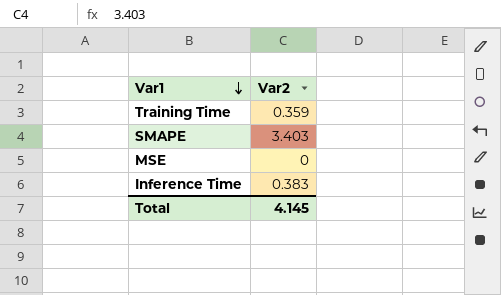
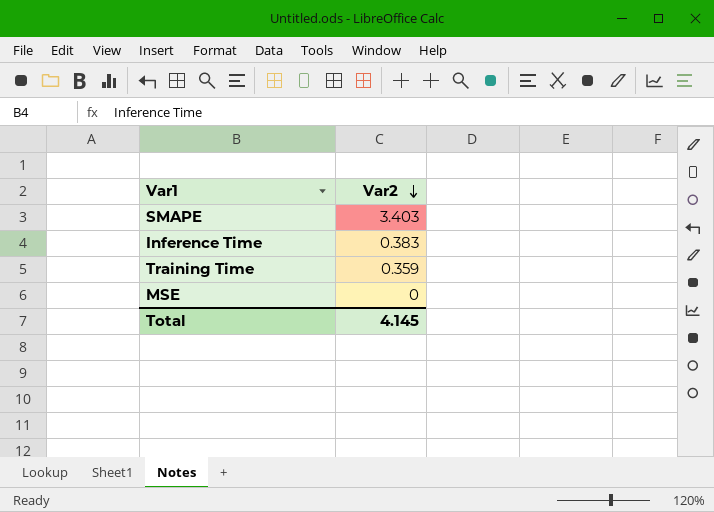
row order: Var1 descending -> Var2 descending

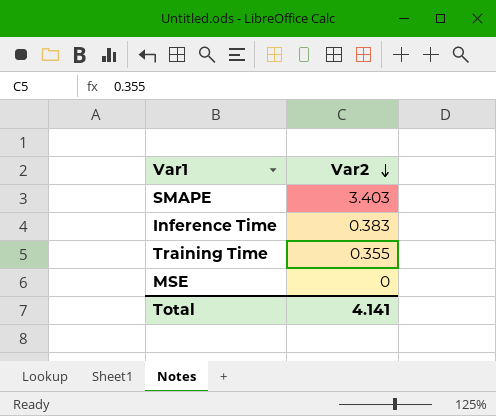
Training Time | Var2: 0.359 -> 0.355
Total | Var2: 4.145 -> 4.141

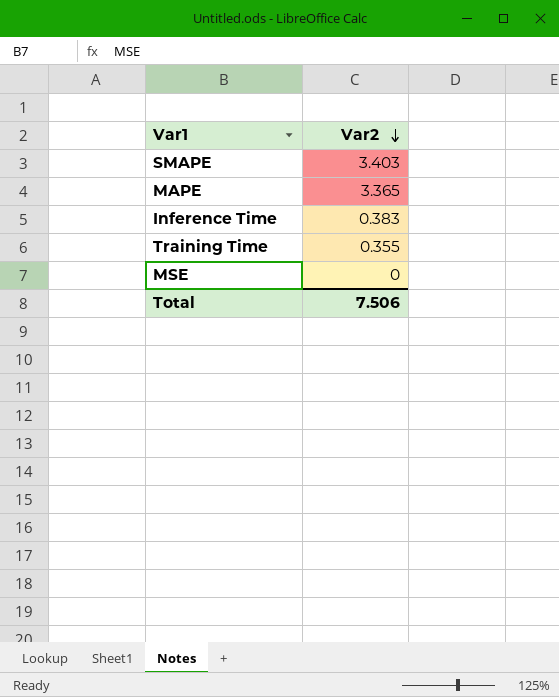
row MAPE: none -> 3.365
Total | Var2: 4.141 -> 7.506

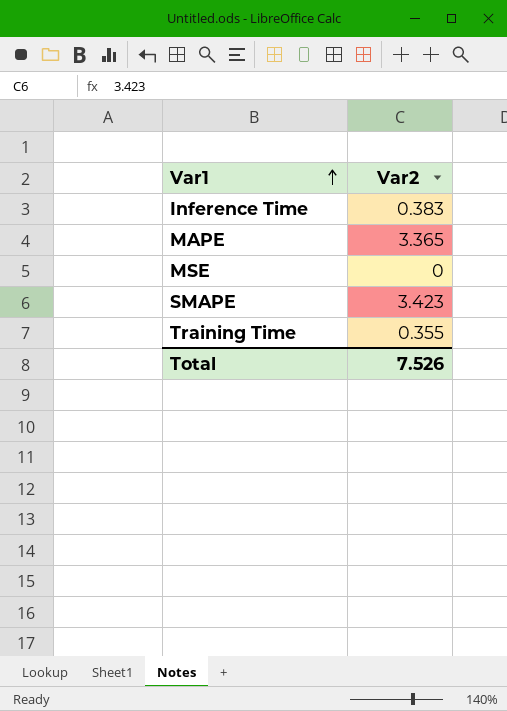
row order: Var2 descending -> Var1 ascending
SMAPE | Var2: 3.403 -> 3.423
Total | Var2: 7.506 -> 7.526

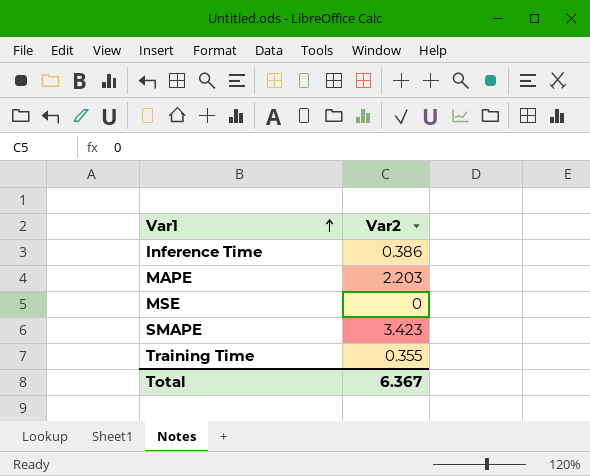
Inference Time | Var2: 0.383 -> 0.386
MAPE | Var2: 3.365 -> 2.203
Total | Var2: 7.526 -> 6.367

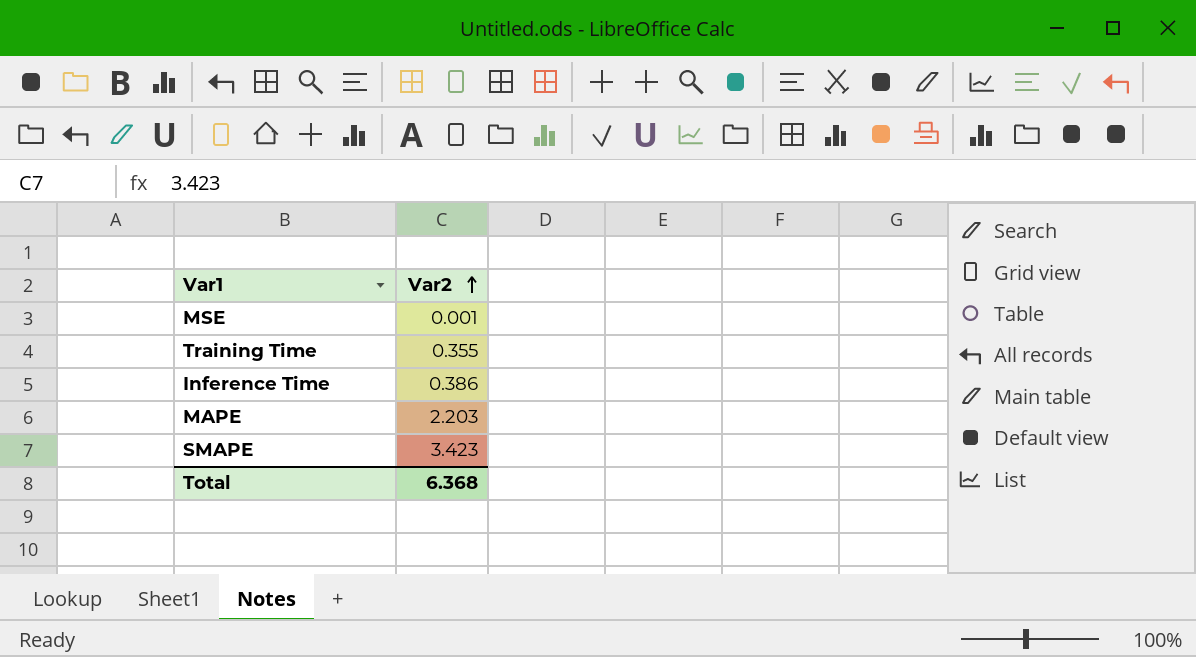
row order: Var1 ascending -> Var2 ascending
MSE | Var2: 0 -> 0.001
Total | Var2: 6.367 -> 6.368

